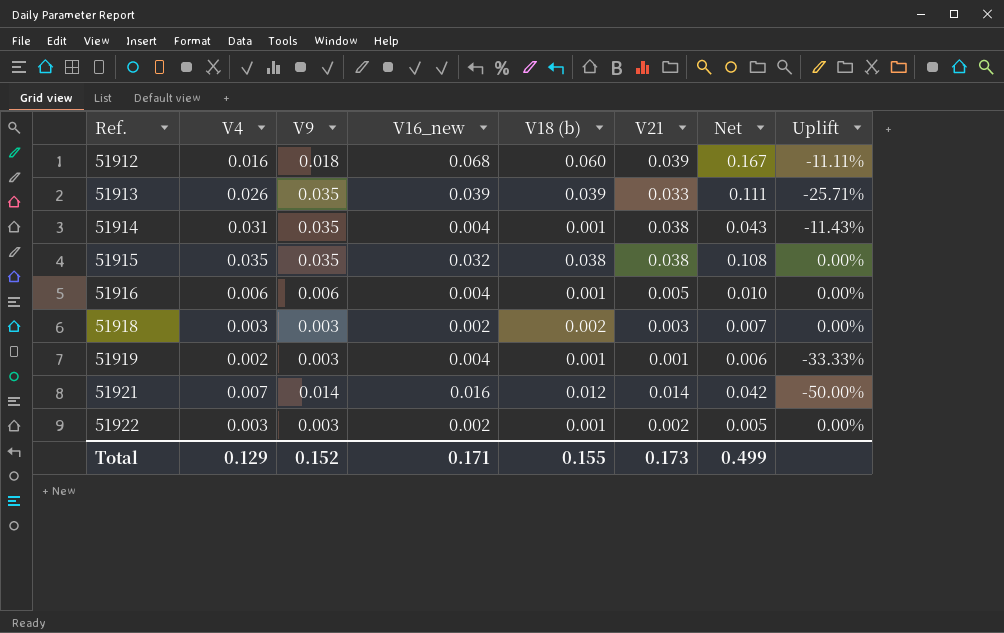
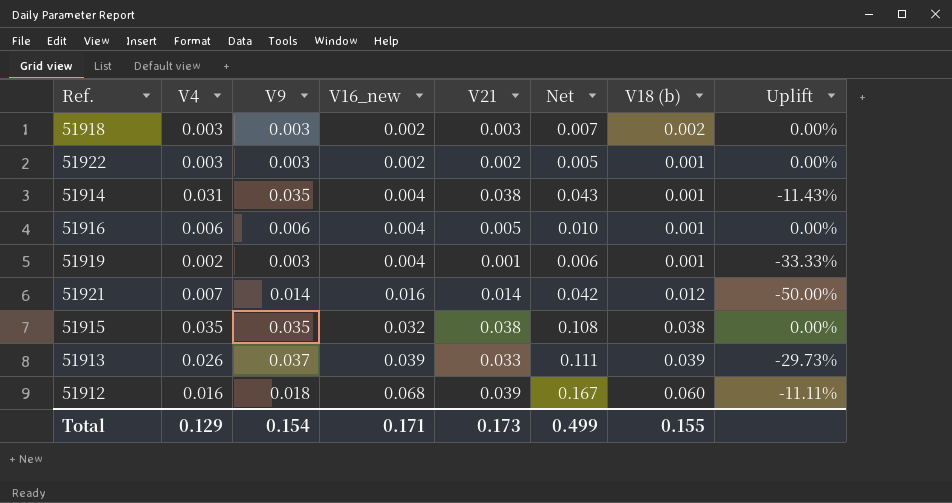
row order: Ref. ascending -> V16_new ascending
column V18 (b) | position: 5 -> 7
51913 | V9: 0.035 -> 0.037
51913 | Uplift: -25.71% -> -29.73%
Total | V9: 0.152 -> 0.154

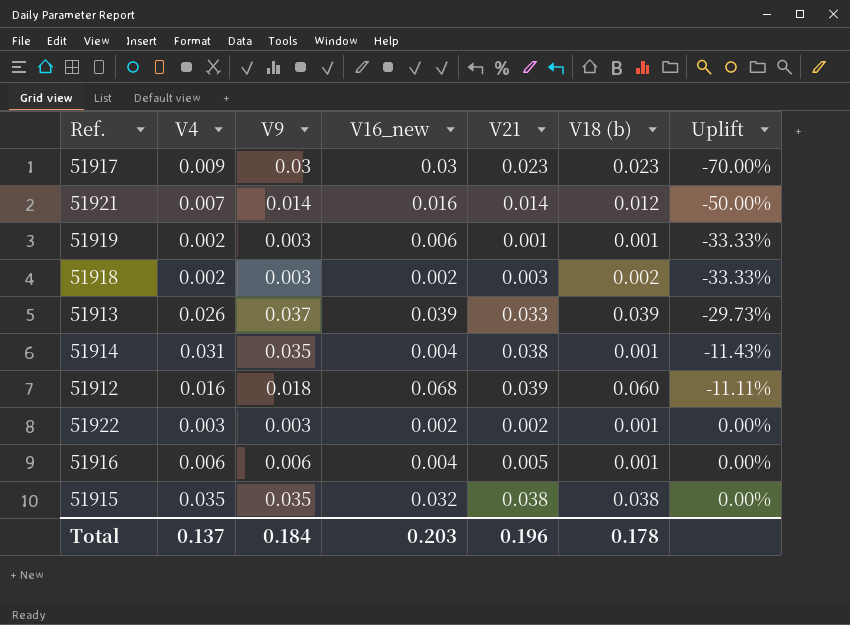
row order: V16_new ascending -> Uplift ascending
column Net | formula: [V16_new] + [V21] + [V18 (b)] -> none
row 51917: none -> 0.009 | 0.03 | 0.03 | 0.023 | 0.023 | -70.00%
51919 | V16_new: 0.004 -> 0.006
51918 | V4: 0.003 -> 0.002
51918 | Uplift: 0.00% -> -33.33%
Total | V4: 0.129 -> 0.137
Total | V9: 0.154 -> 0.184
Total | V16_new: 0.171 -> 0.203
Total | V21: 0.173 -> 0.196
Total | V18 (b): 0.155 -> 0.178

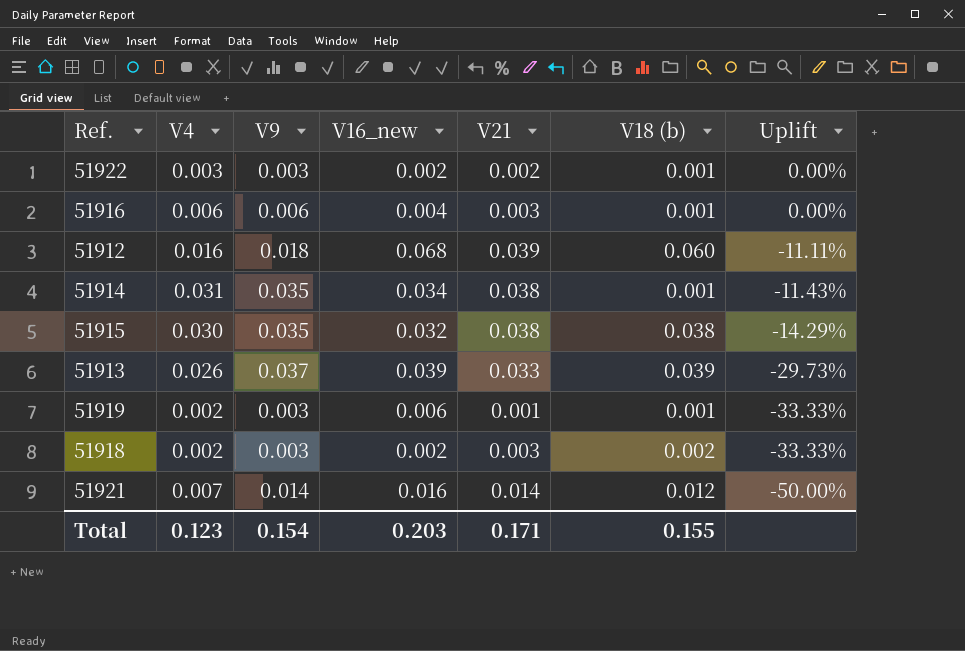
row order: Uplift ascending -> Uplift descending
row 51917: 0.009 | 0.03 | 0.03 | 0.023 | 0.023 | -70.00% -> none
51916 | V21: 0.005 -> 0.003
51914 | V16_new: 0.004 -> 0.034
51915 | V4: 0.035 -> 0.030
51915 | Uplift: 0.00% -> -14.29%
Total | V4: 0.137 -> 0.123
Total | V9: 0.184 -> 0.154
Total | V21: 0.196 -> 0.171
Total | V18 (b): 0.178 -> 0.155

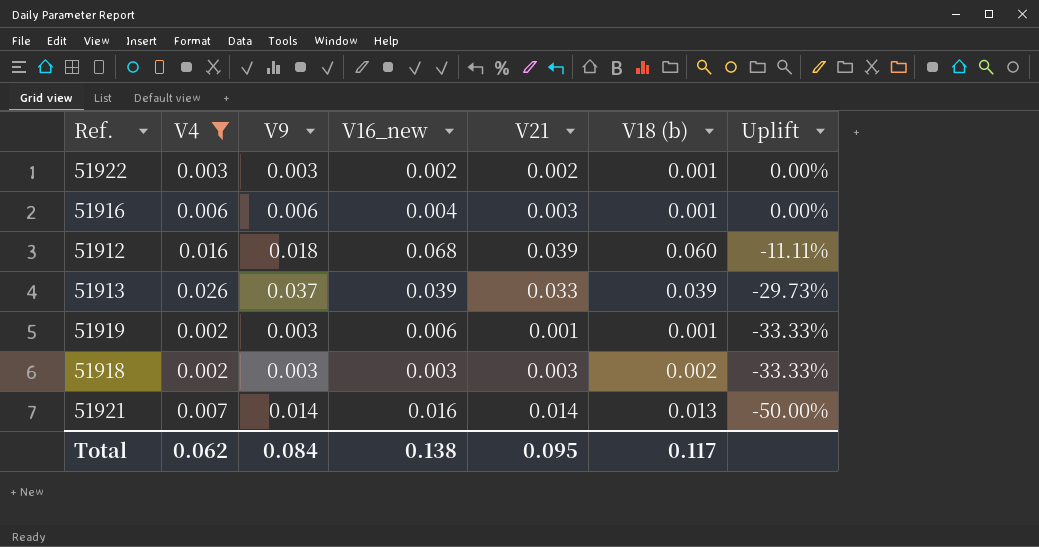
filter: none -> V4 <= 0.026
51918 | V16_new: 0.002 -> 0.003
51921 | V18 (b): 0.012 -> 0.013
Total | V4: 0.123 -> 0.062
Total | V9: 0.154 -> 0.084
Total | V16_new: 0.203 -> 0.138
Total | V21: 0.171 -> 0.095
Total | V18 (b): 0.155 -> 0.117

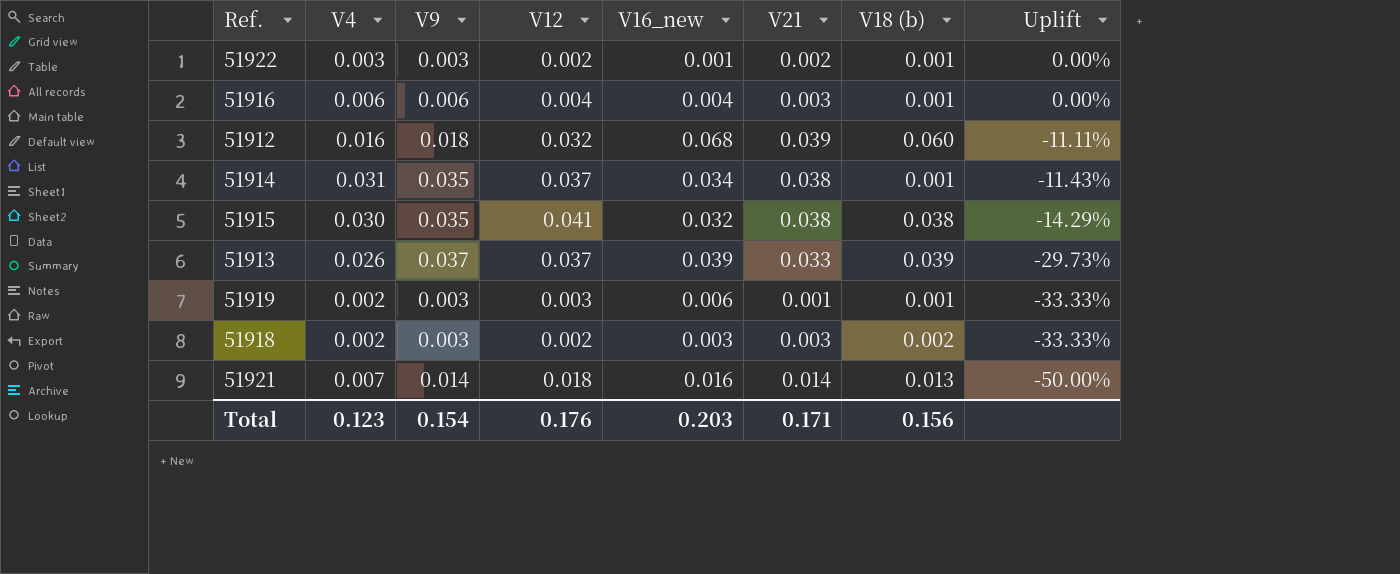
filter: V4 <= 0.026 -> none
column V12 | position: none -> 4
51922 | V16_new: 0.002 -> 0.001
Total | V4: 0.062 -> 0.123
Total | V9: 0.084 -> 0.154
Total | V16_new: 0.138 -> 0.203
Total | V21: 0.095 -> 0.171
Total | V18 (b): 0.117 -> 0.156

